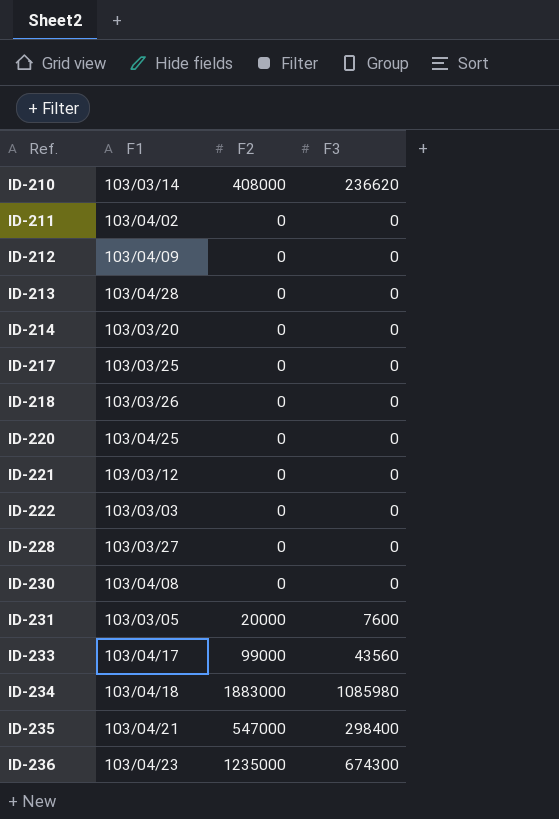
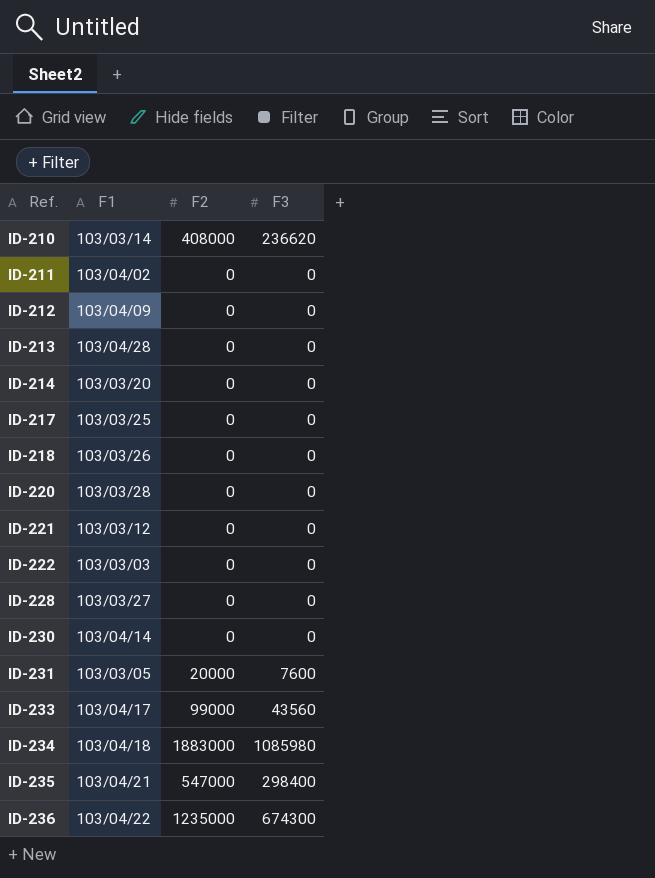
ID-220 | F1: 103/04/25 -> 103/03/28
ID-230 | F1: 103/04/08 -> 103/04/14
ID-236 | F1: 103/04/23 -> 103/04/22

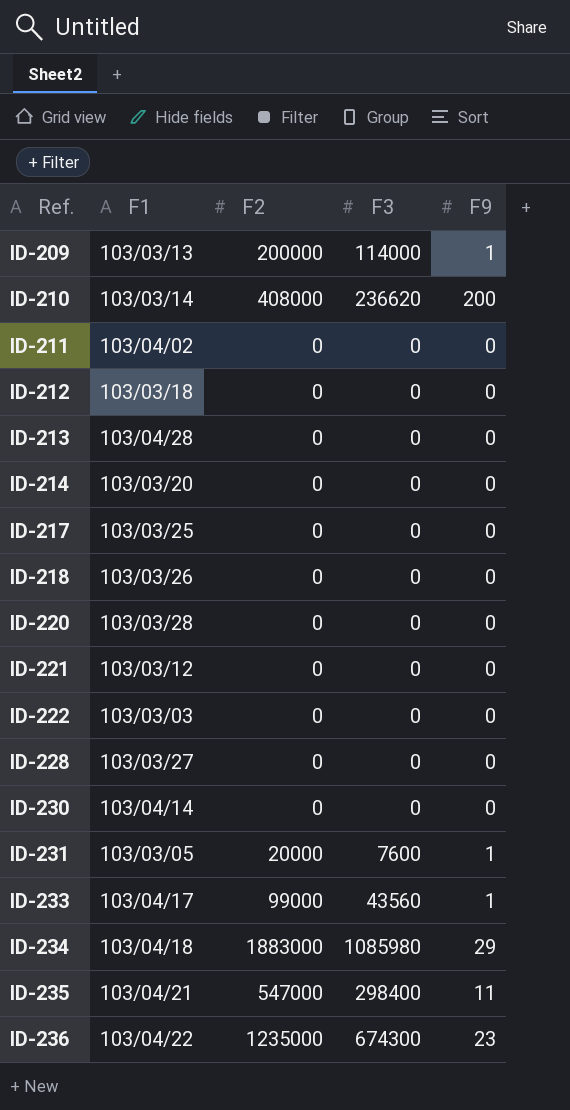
column F9 | position: none -> 5
row ID-209: none -> 103/03/13 | 200000 | 114000 | 1
ID-212 | F1: 103/04/09 -> 103/03/18

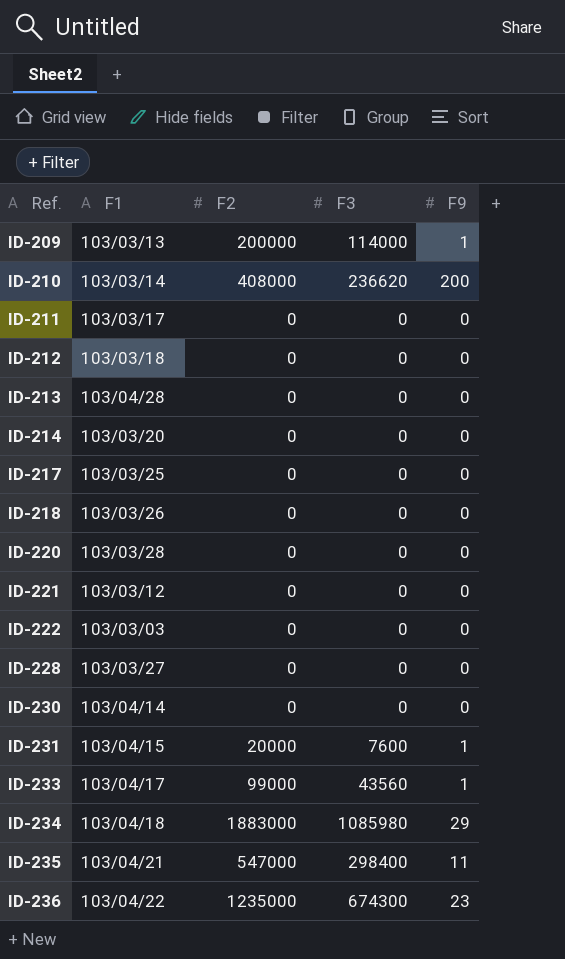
ID-211 | F1: 103/04/02 -> 103/03/17
ID-231 | F1: 103/03/05 -> 103/04/15

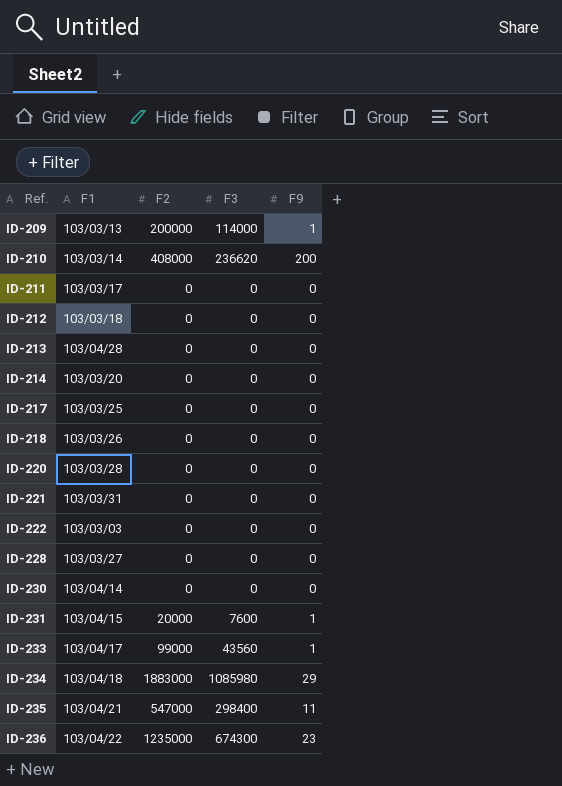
ID-221 | F1: 103/03/12 -> 103/03/31

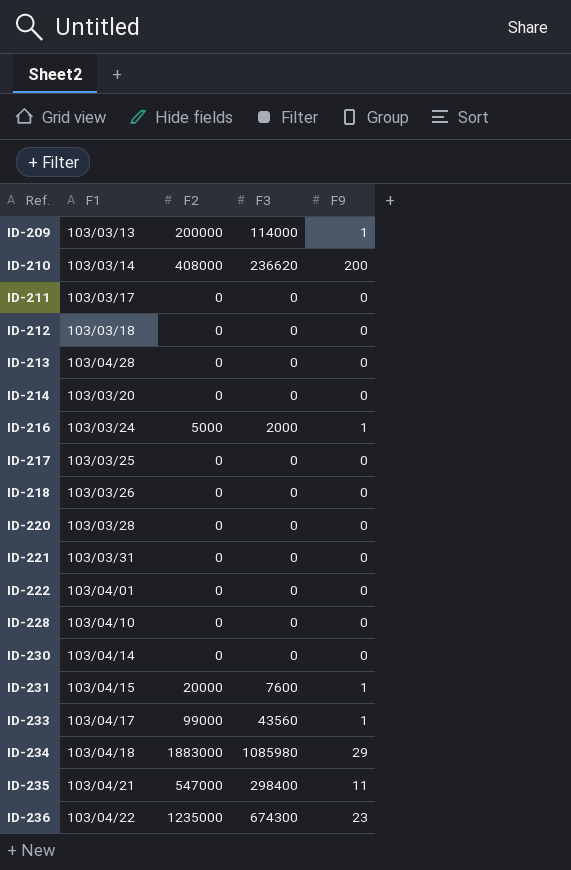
row ID-216: none -> 103/03/24 | 5000 | 2000 | 1
ID-222 | F1: 103/03/03 -> 103/04/01
ID-228 | F1: 103/03/27 -> 103/04/10

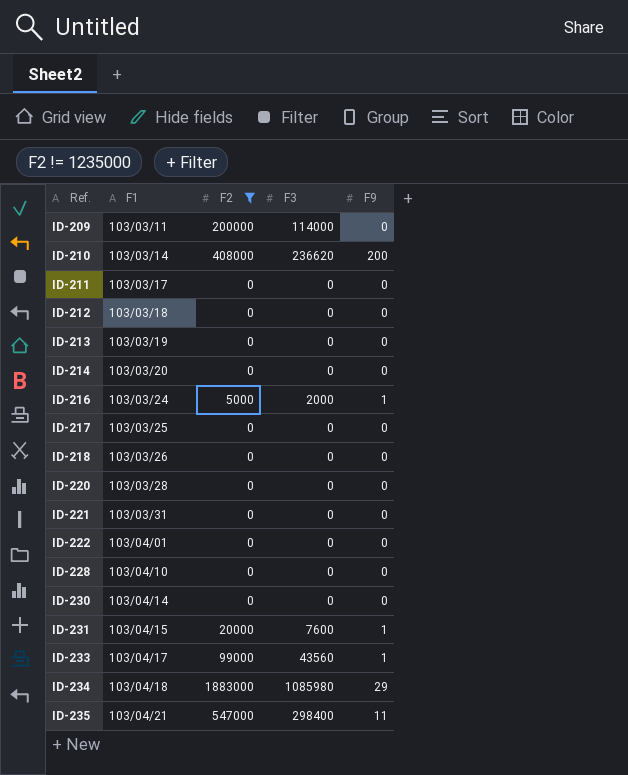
filter: none -> F2 != 1235000
ID-209 | F1: 103/03/13 -> 103/03/11
ID-209 | F9: 1 -> 0
ID-213 | F1: 103/04/28 -> 103/03/19

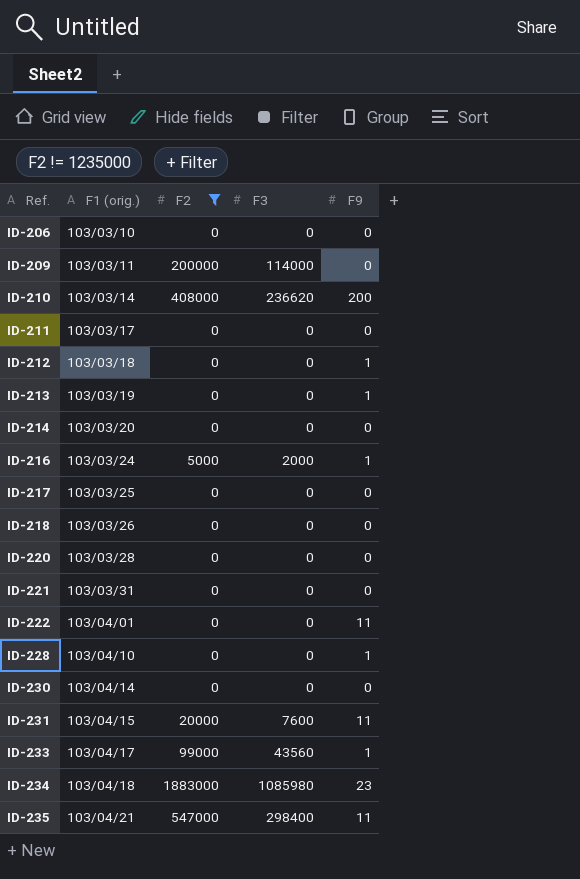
column name: F1 -> F1 (orig.)
row ID-206: none -> 103/03/10 | 0 | 0 | 0
ID-212 | F9: 0 -> 1
ID-213 | F9: 0 -> 1
ID-222 | F9: 0 -> 11
ID-228 | F9: 0 -> 1
ID-231 | F9: 1 -> 11
ID-234 | F9: 29 -> 23

